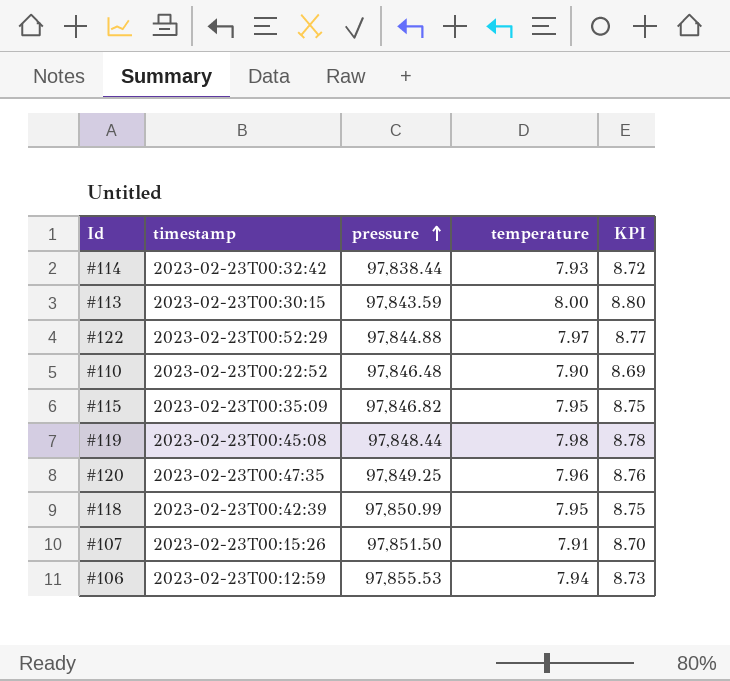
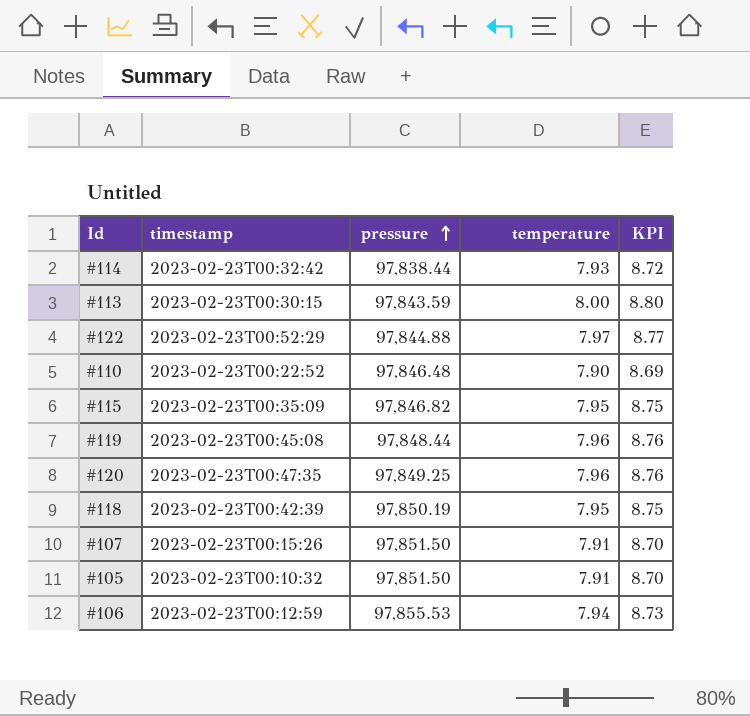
#119 | temperature: 7.98 -> 7.96
#119 | KPI: 8.78 -> 8.76
#118 | pressure: 97,850.99 -> 97,850.19
row #105: none -> 2023-02-23T00:10:32 | 97,851.50 | 7.91 | 8.70

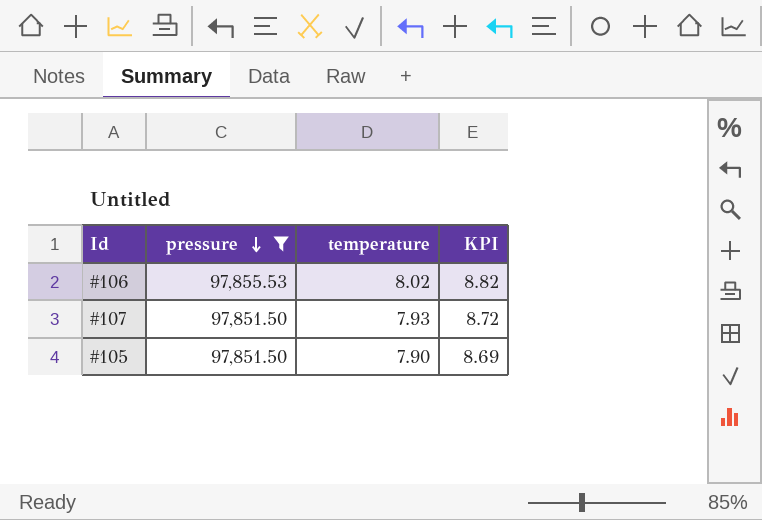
filter: none -> pressure >= 97,851.50
row order: pressure ascending -> pressure descending
column timestamp | position: 2 -> none
#106 | temperature: 7.94 -> 8.02
#106 | KPI: 8.73 -> 8.82
#107 | temperature: 7.91 -> 7.93
#107 | KPI: 8.70 -> 8.72
#105 | temperature: 7.91 -> 7.90
#105 | KPI: 8.70 -> 8.69

